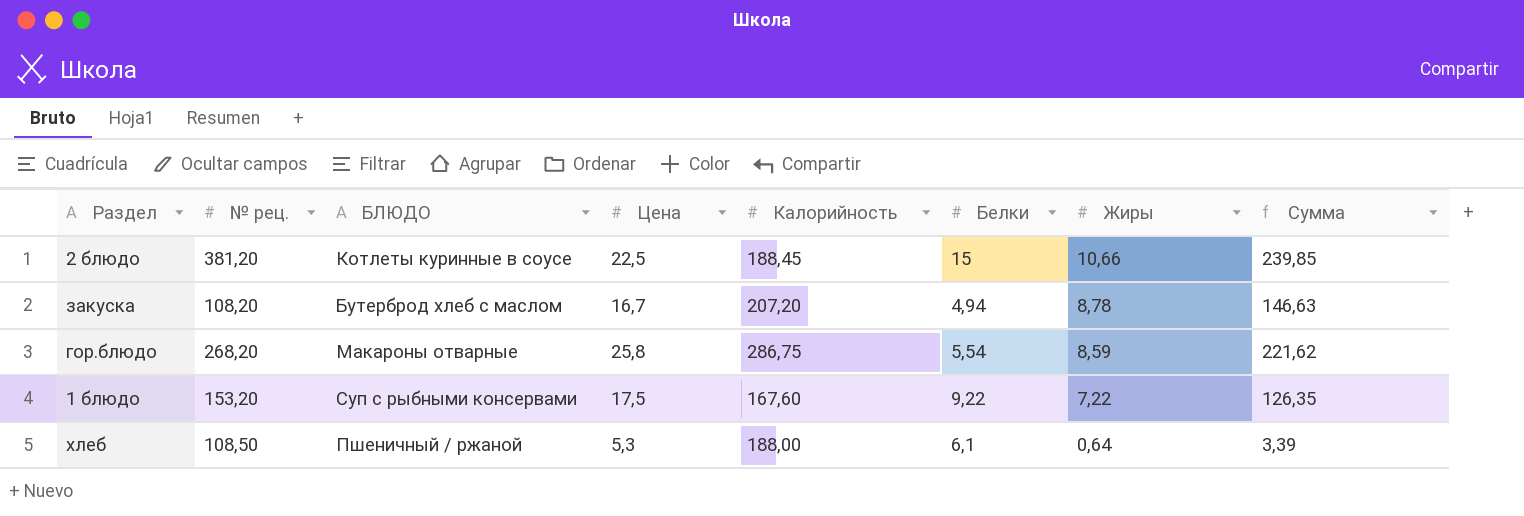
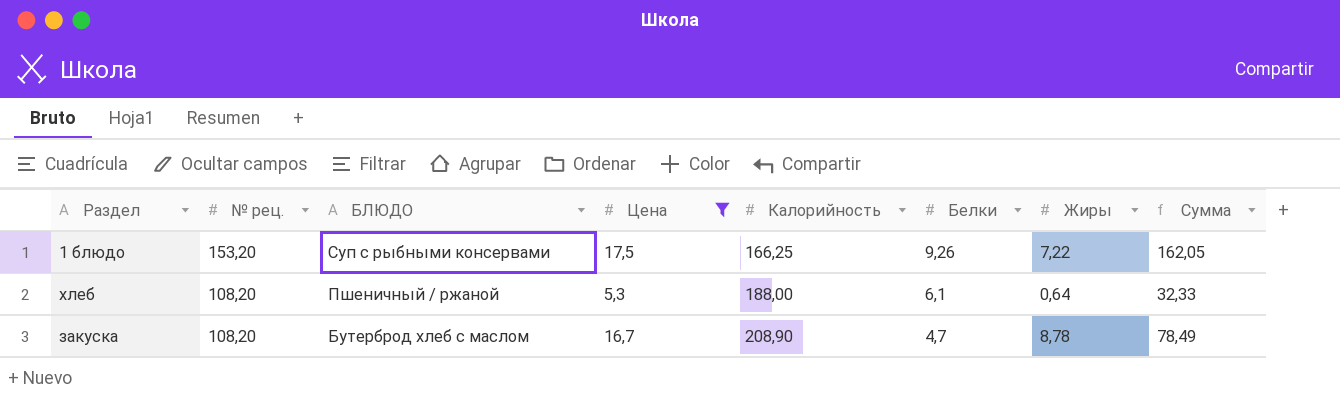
filter: none -> Цена <= 17,5
row order: Жиры descending -> № рец. descending
column Сумма | formula: [Цена] * [Жиры] -> [Цена] * [Белки]
1 блюдо | Калорийность: 167,60 -> 166,25
1 блюдо | Белки: 9,22 -> 9,26
хлеб | № рец.: 108,50 -> 108,20
закуска | Калорийность: 207,20 -> 208,90
закуска | Белки: 4,94 -> 4,7

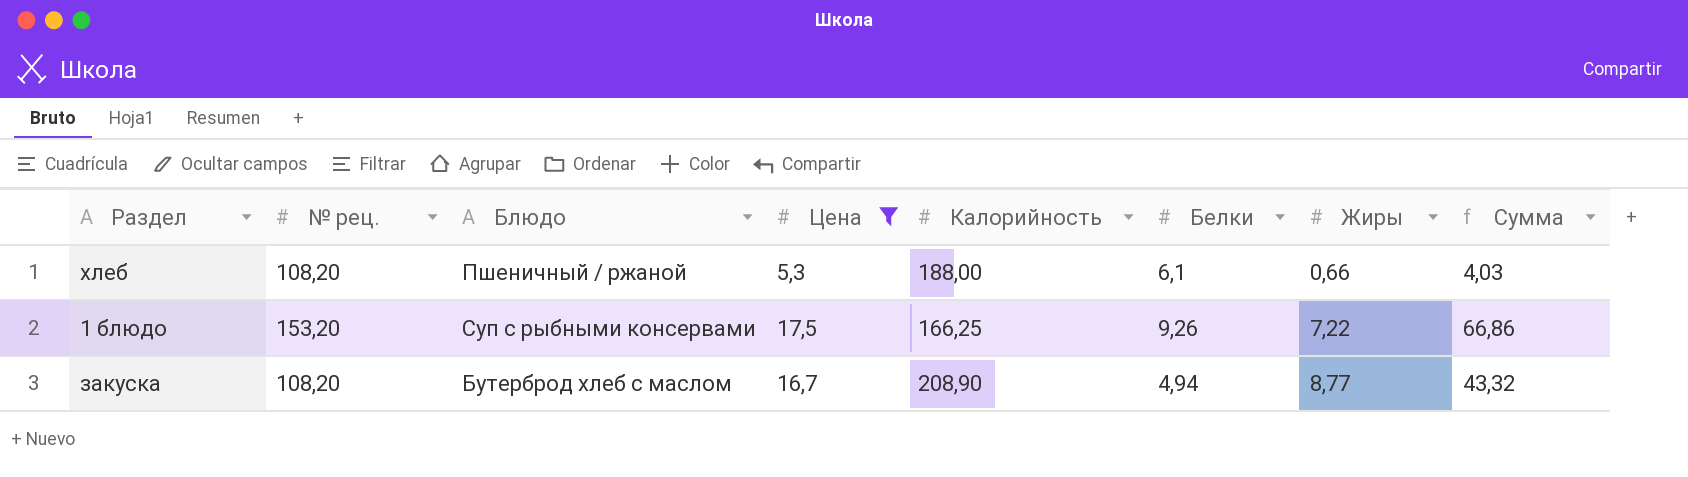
row order: № рец. descending -> Жиры ascending
column name: БЛЮДО -> Блюдо
column Сумма | formula: [Цена] * [Белки] -> [Белки] * [Жиры]
хлеб | Жиры: 0,64 -> 0,66
закуска | Белки: 4,7 -> 4,94
закуска | Жиры: 8,78 -> 8,77

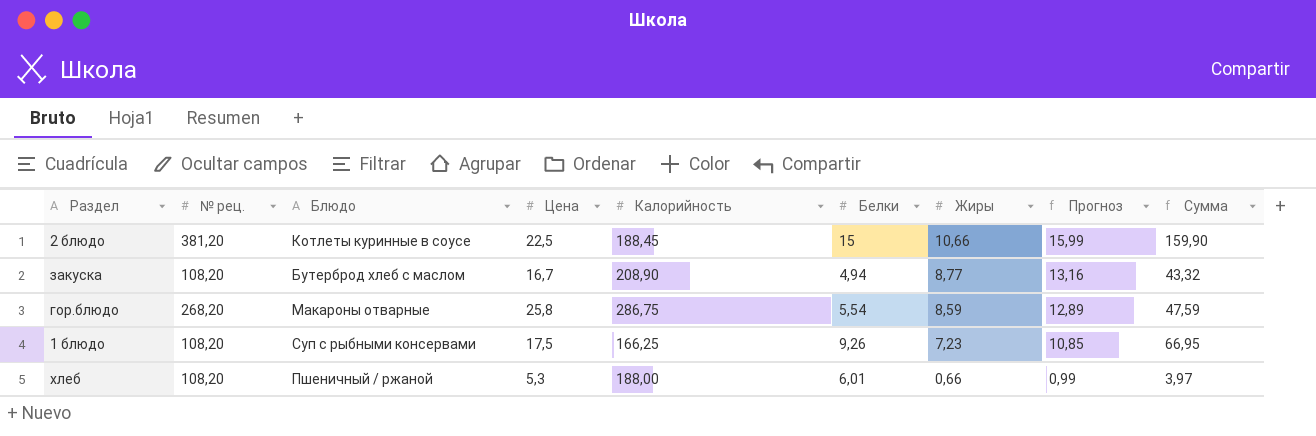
filter: Цена <= 17,5 -> none
row order: Жиры ascending -> Жиры descending
column Прогноз | formula: none -> [Жиры] * 1,5
1 блюдо | № рец.: 153,20 -> 108,20
1 блюдо | Жиры: 7,22 -> 7,23
1 блюдо | Сумма: 66,86 -> 66,95
хлеб | Белки: 6,1 -> 6,01
хлеб | Сумма: 4,03 -> 3,97

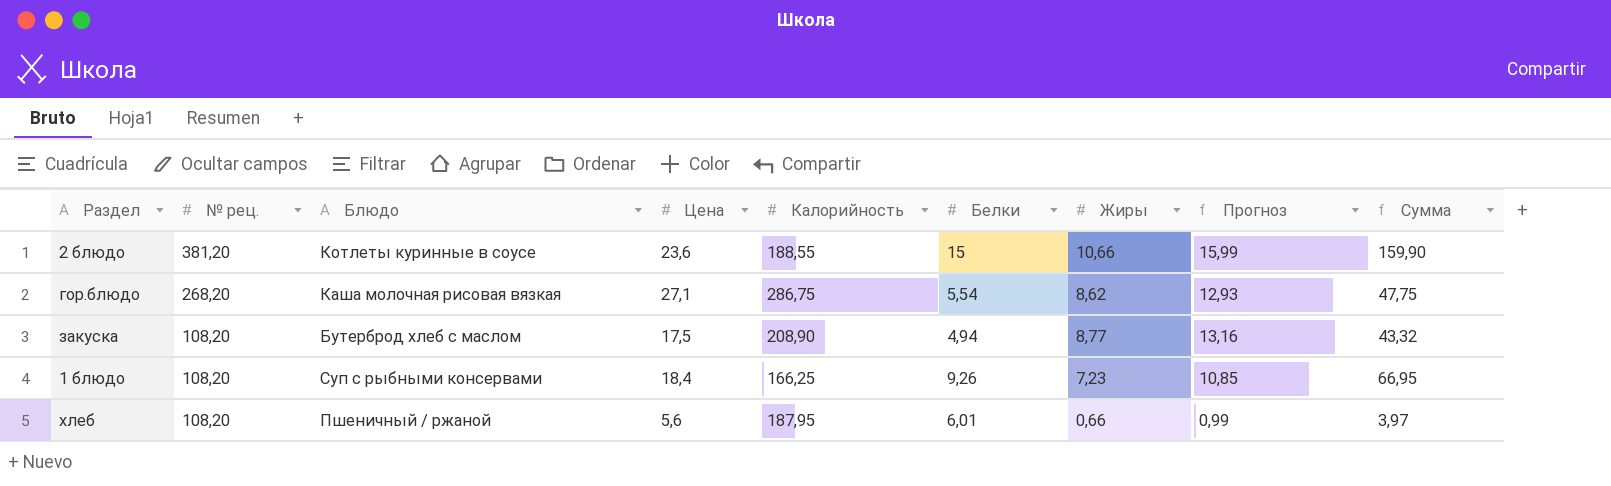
row order: Жиры descending -> № рец. descending
2 блюдо | Цена: 22,5 -> 23,6
2 блюдо | Калорийность: 188,45 -> 188,55
гор.блюдо | Блюдо: Макароны отварные -> Каша молочная рисовая вязкая
гор.блюдо | Цена: 25,8 -> 27,1
гор.блюдо | Жиры: 8,59 -> 8,62
гор.блюдо | Прогноз: 12,89 -> 12,93
гор.блюдо | Сумма: 47,59 -> 47,75
закуска | Цена: 16,7 -> 17,5
1 блюдо | Цена: 17,5 -> 18,4
хлеб | Цена: 5,3 -> 5,6
хлеб | Калорийность: 188,00 -> 187,95

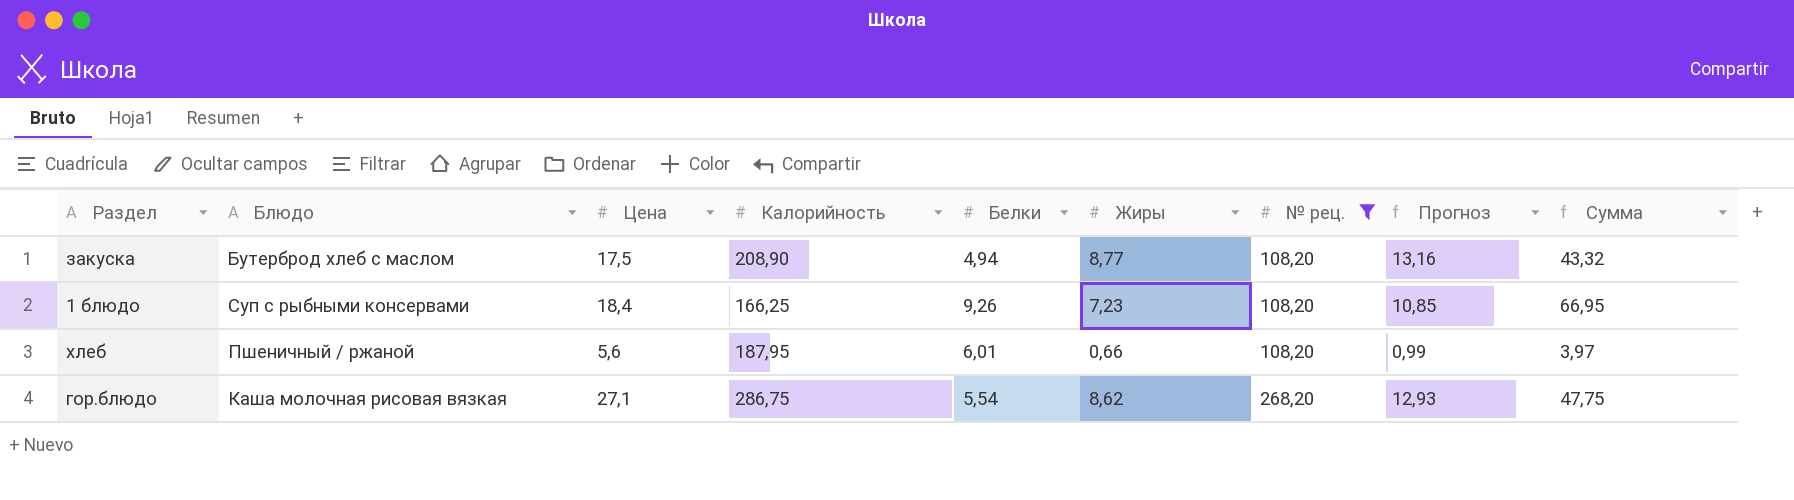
filter: none -> № рец. != 381,20
row order: № рец. descending -> № рец. ascending
column № рец. | position: 2 -> 7

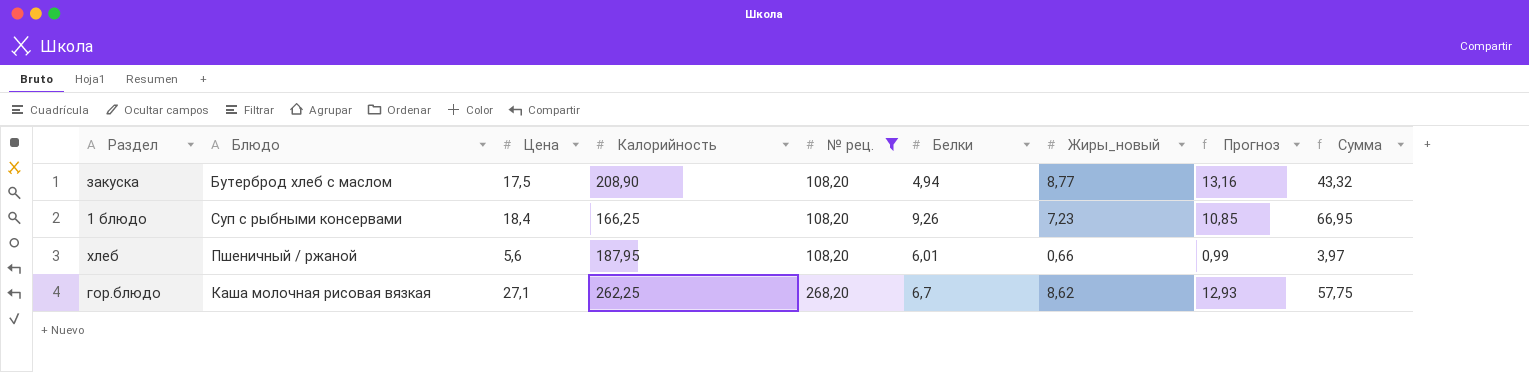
column № рец. | position: 7 -> 5
column name: Жиры -> Жиры_новый
гор.блюдо | Калорийность: 286,75 -> 262,25
гор.блюдо | Белки: 5,54 -> 6,7
гор.блюдо | Сумма: 47,75 -> 57,75

